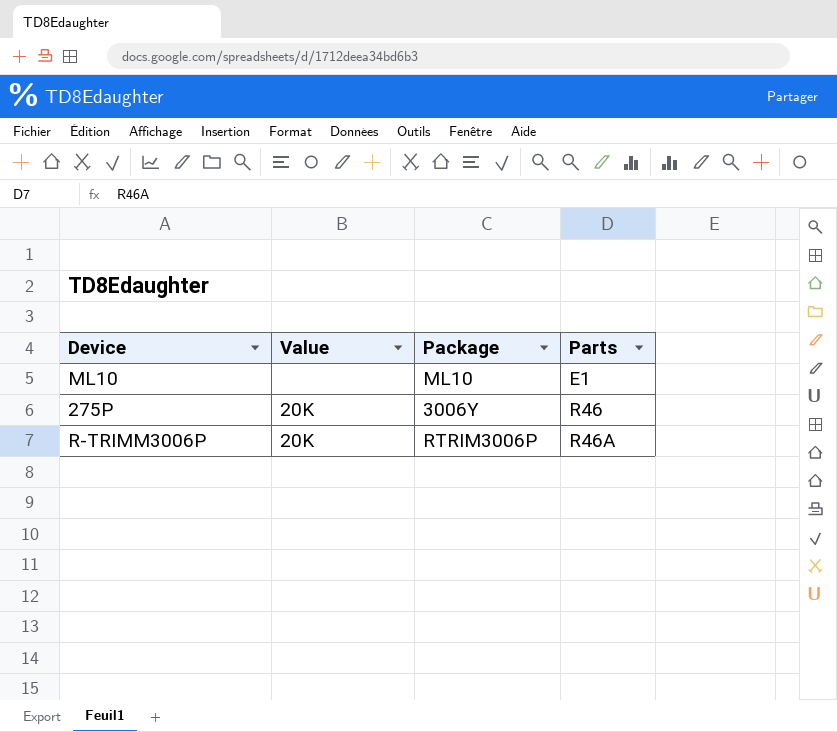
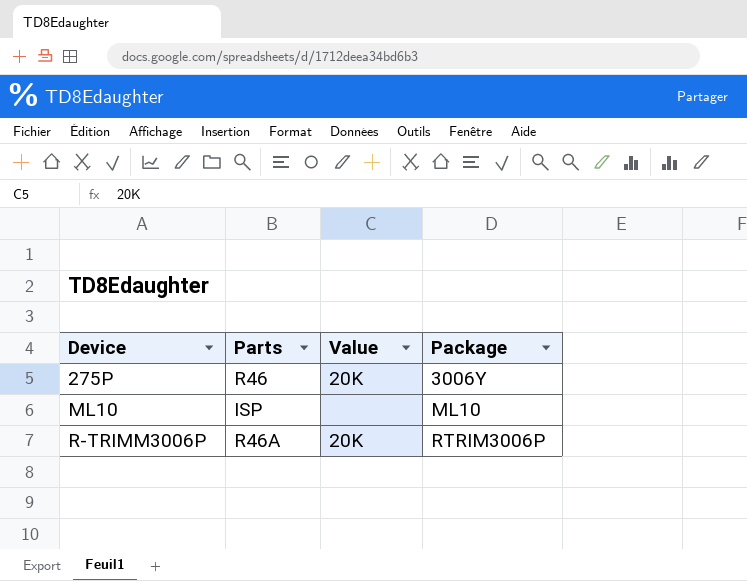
row order: Parts ascending -> Device ascending
column Parts | position: 4 -> 2
ML10 | Parts: E1 -> ISP

